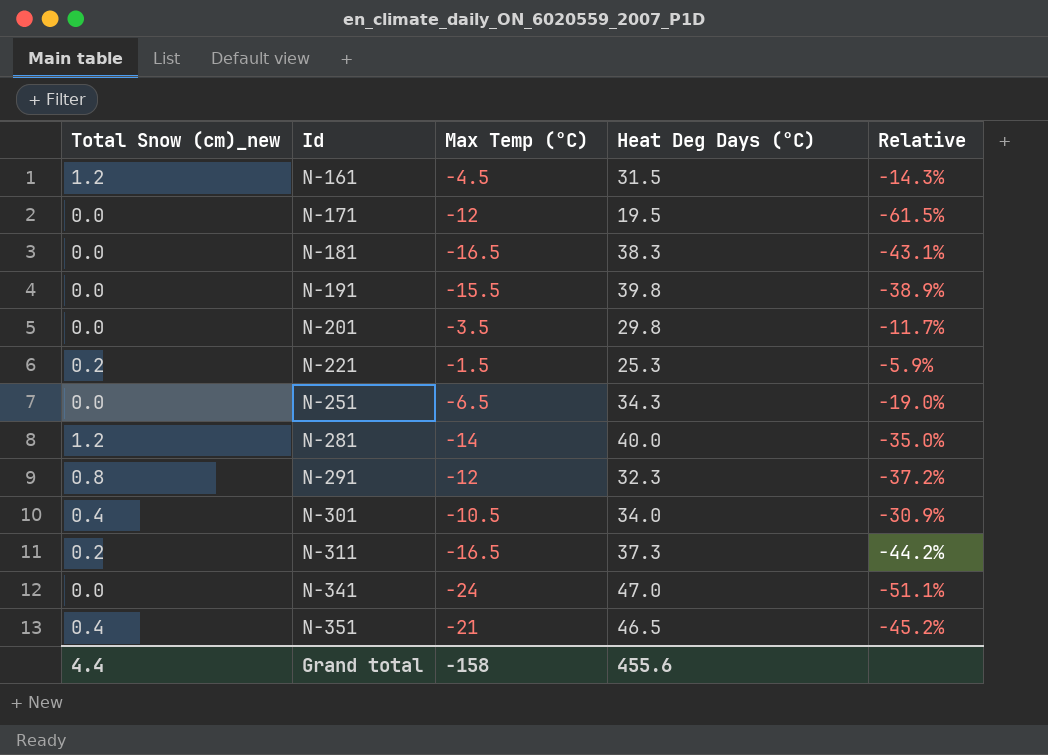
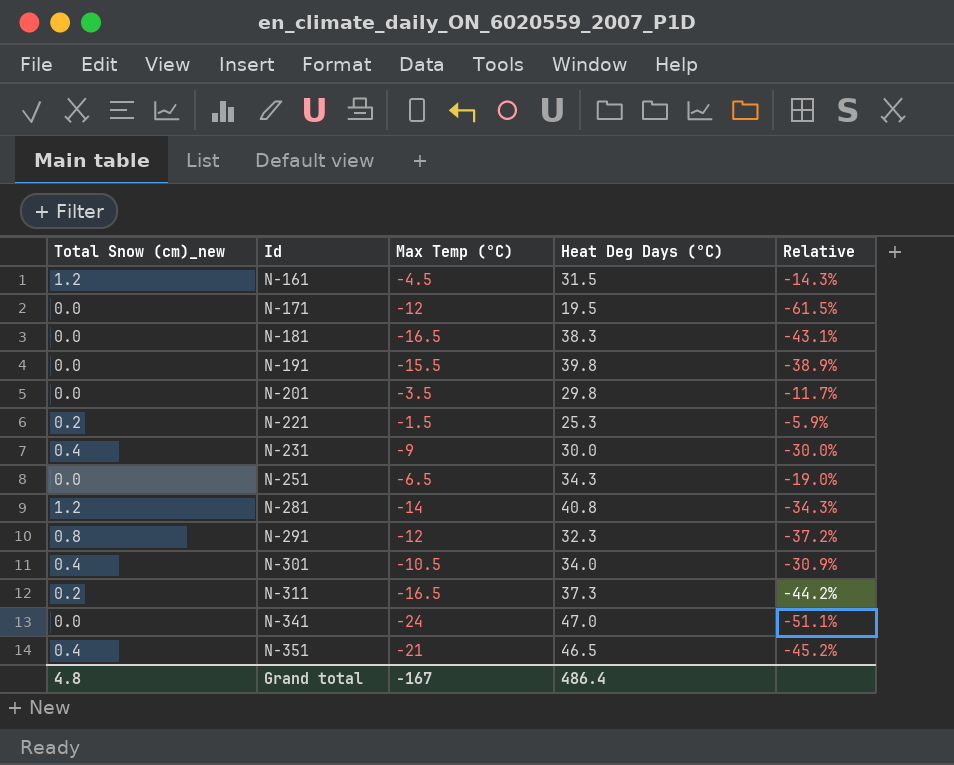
row N-231: none -> 0.4 | -9 | 30.0 | -30.0%
N-281 | Heat Deg Days (°C): 40.0 -> 40.8
N-281 | Relative: -35.0% -> -34.3%
Grand total | Total Snow (cm)_new: 4.4 -> 4.8
Grand total | Max Temp (°C): -158 -> -167
Grand total | Heat Deg Days (°C): 455.6 -> 486.4

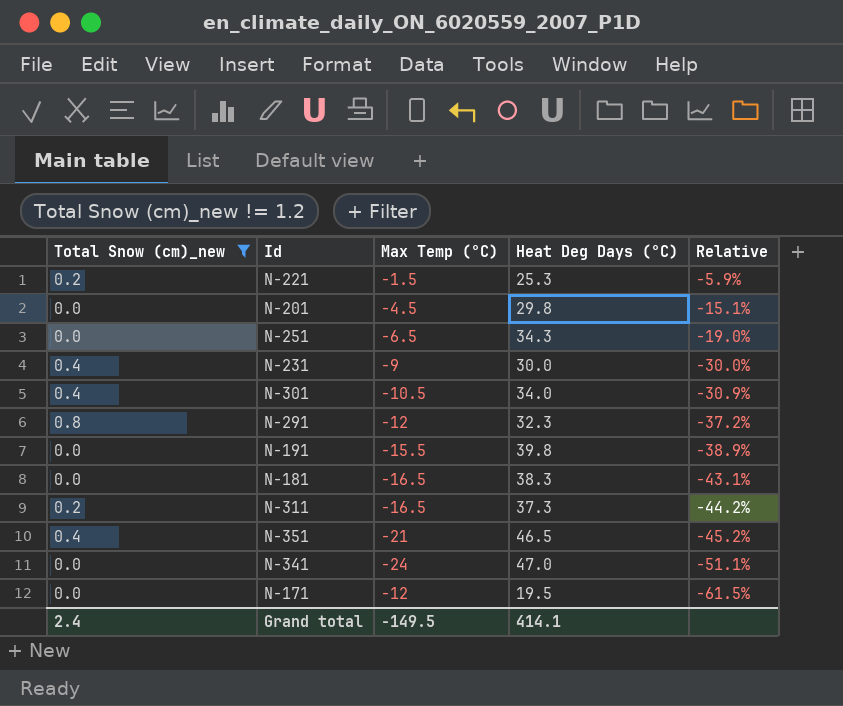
filter: none -> Total Snow (cm)_new != 1.2
row order: Id ascending -> Relative descending
N-201 | Max Temp (°C): -3.5 -> -4.5
N-201 | Relative: -11.7% -> -15.1%
Grand total | Total Snow (cm)_new: 4.8 -> 2.4
Grand total | Max Temp (°C): -167 -> -149.5
Grand total | Heat Deg Days (°C): 486.4 -> 414.1

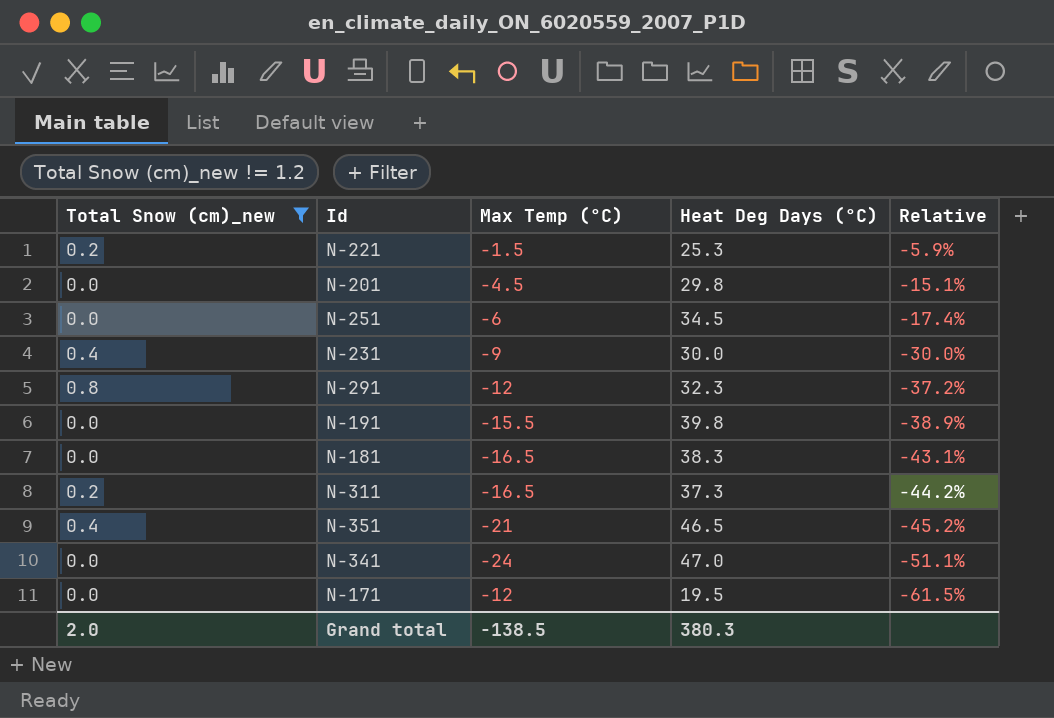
row N-301: 0.4 | -10.5 | 34.0 | -30.9% -> none
N-251 | Max Temp (°C): -6.5 -> -6
N-251 | Heat Deg Days (°C): 34.3 -> 34.5
N-251 | Relative: -19.0% -> -17.4%
Grand total | Total Snow (cm)_new: 2.4 -> 2.0
Grand total | Max Temp (°C): -149.5 -> -138.5
Grand total | Heat Deg Days (°C): 414.1 -> 380.3

